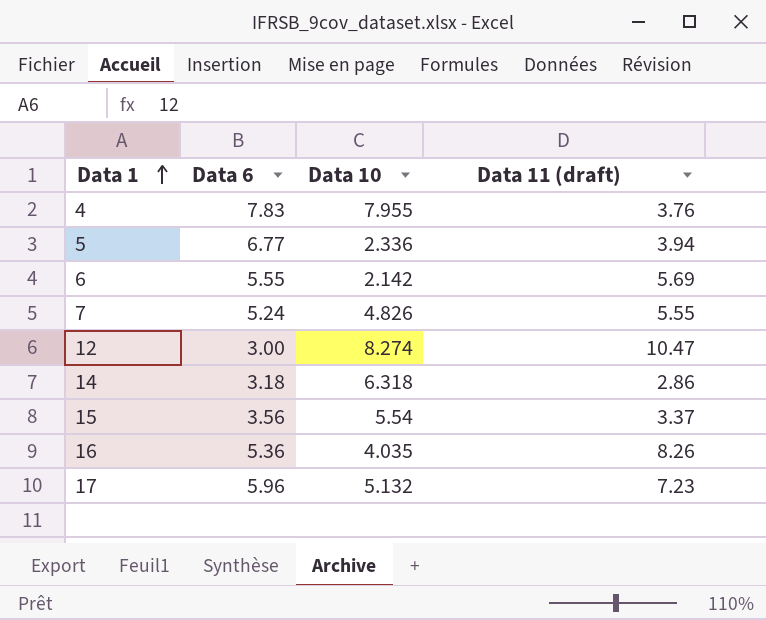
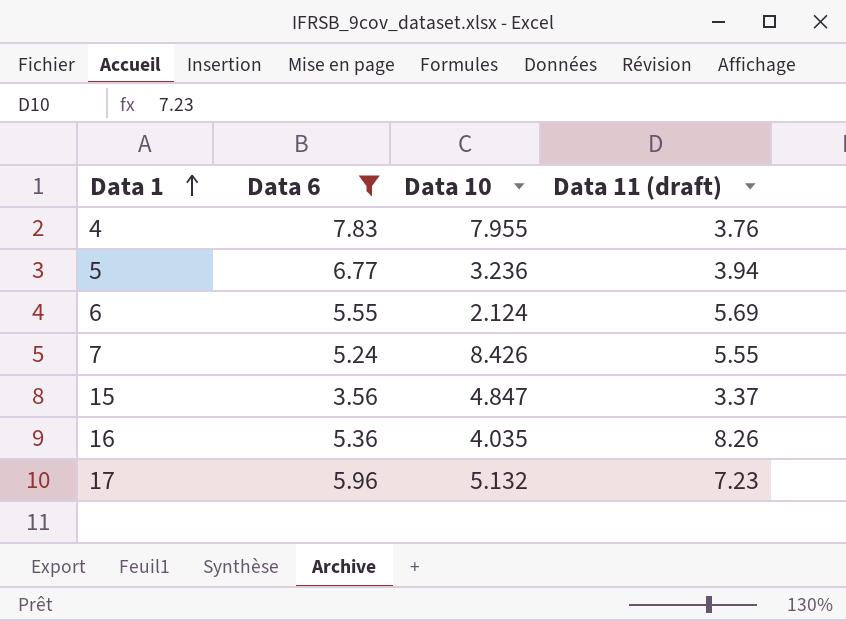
filter: none -> Data 6 >= 3.56
5 | Data 10: 2.336 -> 3.236
6 | Data 10: 2.142 -> 2.124
7 | Data 10: 4.826 -> 8.426
15 | Data 10: 5.54 -> 4.847

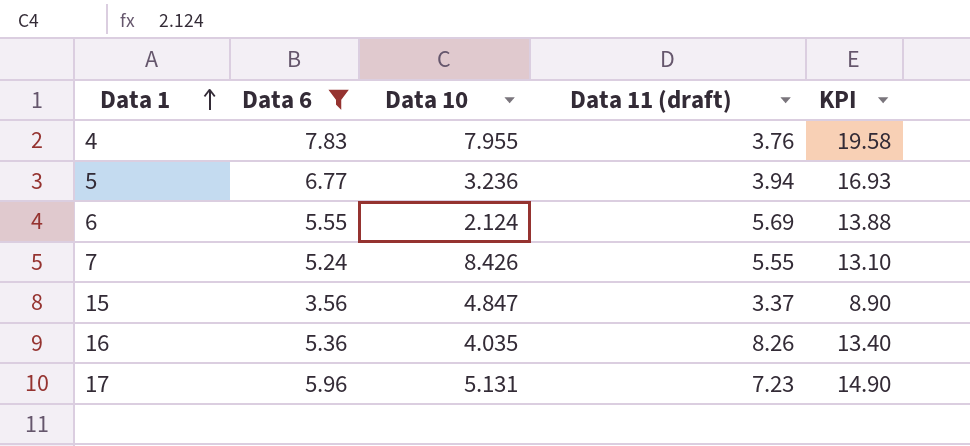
column KPI | formula: none -> [Data 6] * 2.5
17 | Data 10: 5.132 -> 5.131

